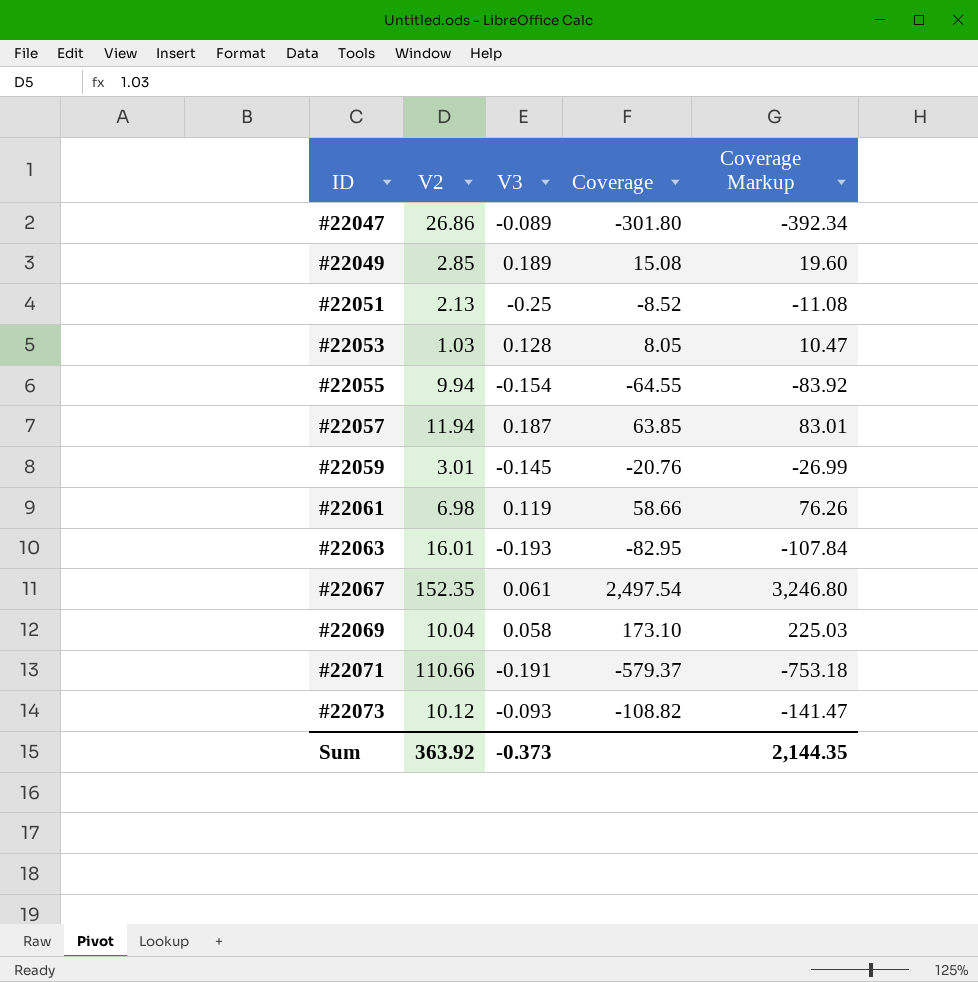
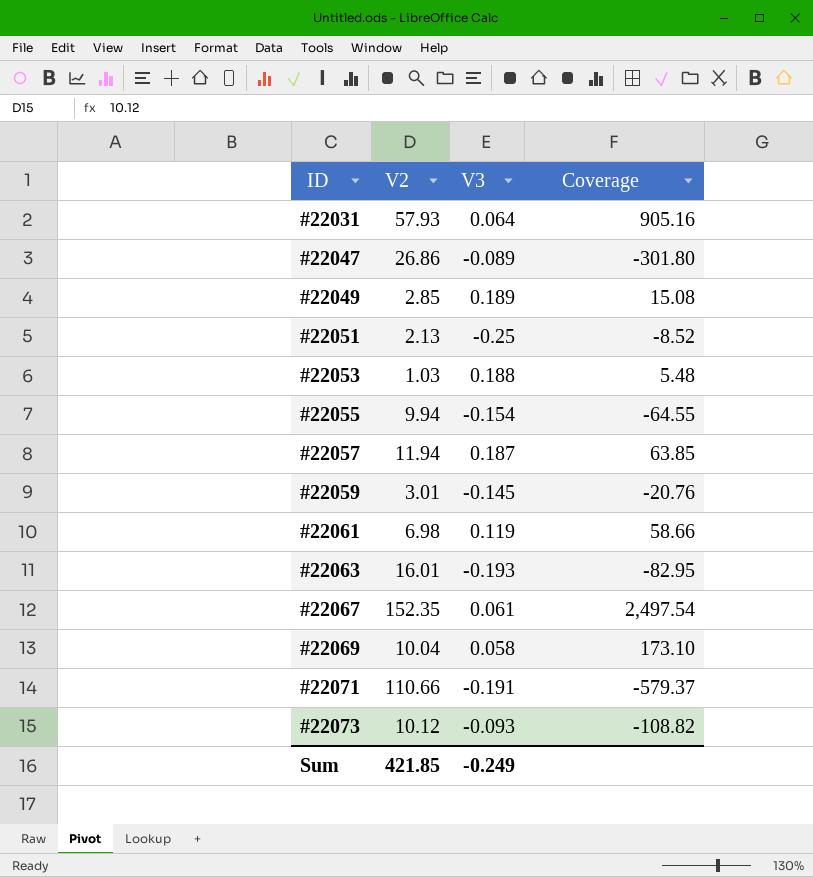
column Coverage Markup | formula: [Coverage] * 1.3 -> none
row #22031: none -> 57.93 | 0.064 | 905.16
#22053 | V3: 0.128 -> 0.188
#22053 | Coverage: 8.05 -> 5.48
Sum | V2: 363.92 -> 421.85
Sum | V3: -0.373 -> -0.249

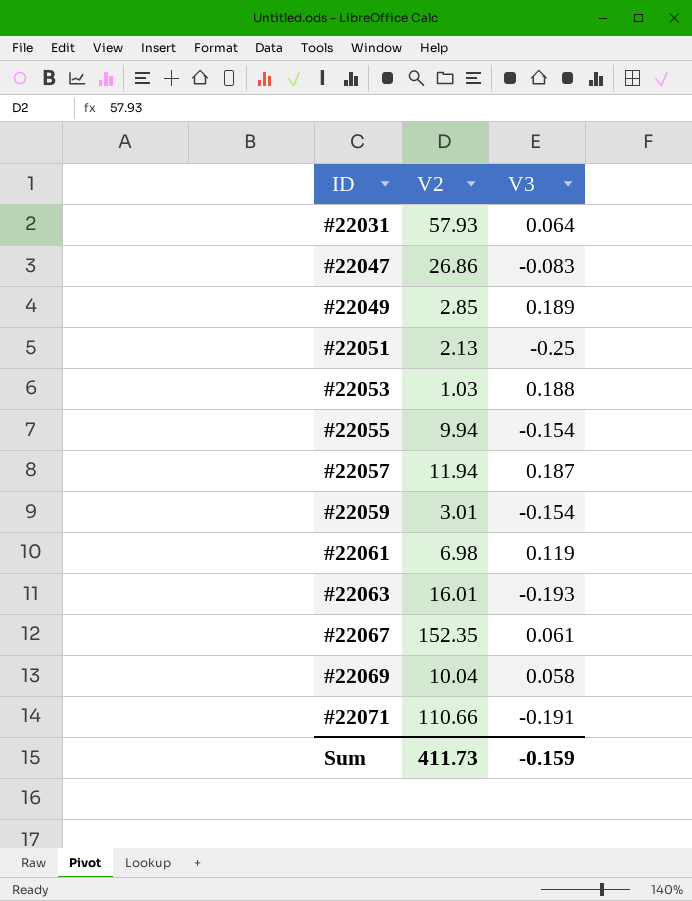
column Coverage | formula: [V2] / [V3] -> none
row #22073: 10.12 | -0.093 | -108.82 -> none
#22047 | V3: -0.089 -> -0.083
#22059 | V3: -0.145 -> -0.154
Sum | V2: 421.85 -> 411.73
Sum | V3: -0.249 -> -0.159

